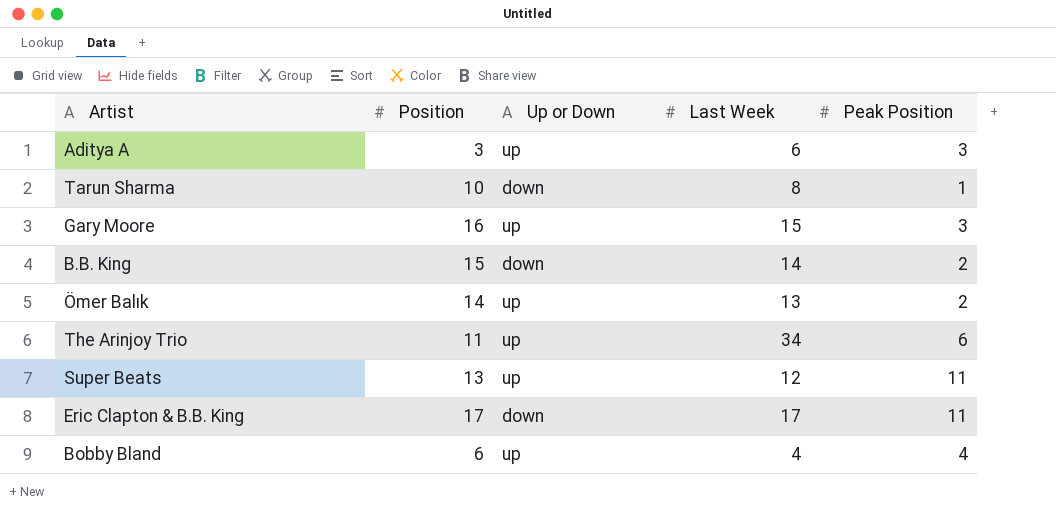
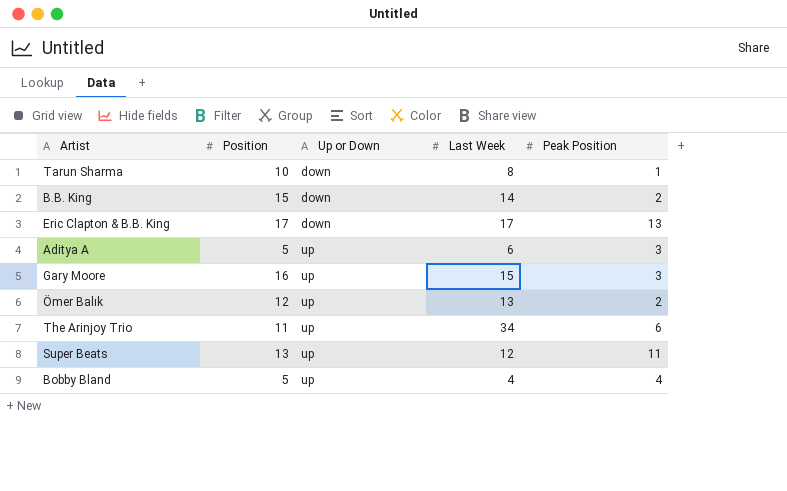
row order: none -> Up or Down ascending
Eric Clapton & B.B. King | Peak Position: 11 -> 13
Aditya A | Position: 3 -> 5
Ömer Balık | Position: 14 -> 12
Bobby Bland | Position: 6 -> 5

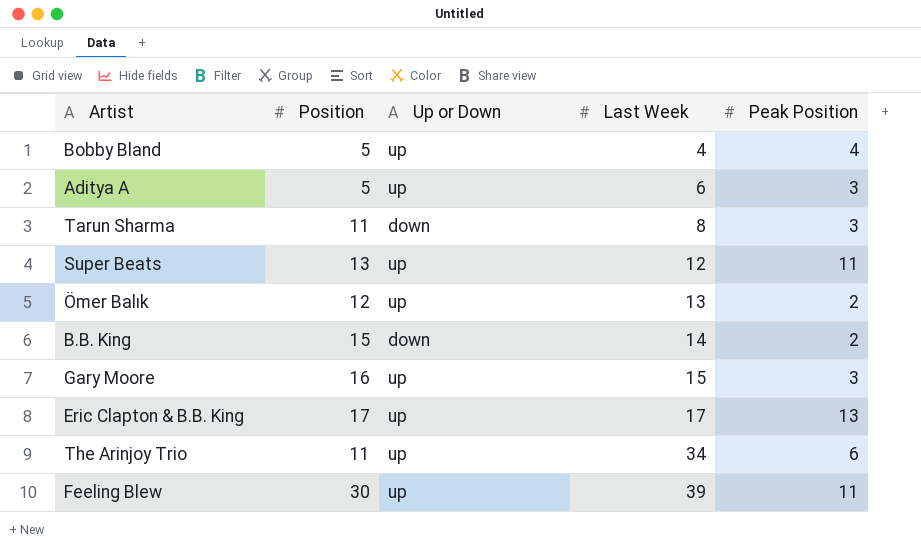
row order: Up or Down ascending -> Last Week ascending
Tarun Sharma | Position: 10 -> 11
Tarun Sharma | Peak Position: 1 -> 3
Eric Clapton & B.B. King | Up or Down: down -> up
row Feeling Blew: none -> 30 | up | 39 | 11

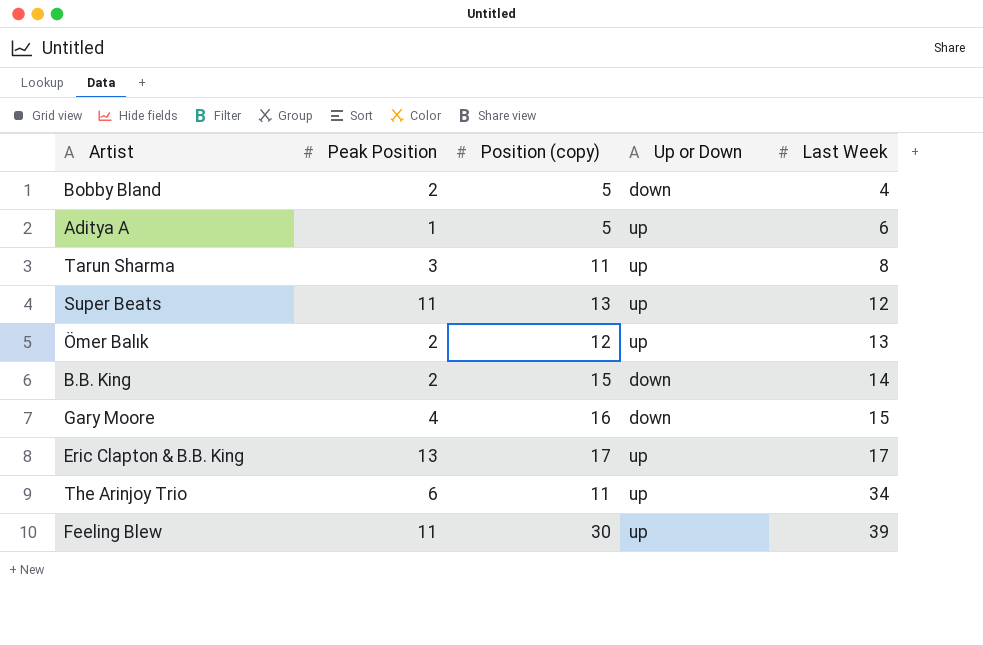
column Peak Position | position: 5 -> 2
column name: Position -> Position (copy)
Bobby Bland | Peak Position: 4 -> 2
Bobby Bland | Up or Down: up -> down
Aditya A | Peak Position: 3 -> 1
Tarun Sharma | Up or Down: down -> up
Gary Moore | Peak Position: 3 -> 4
Gary Moore | Up or Down: up -> down

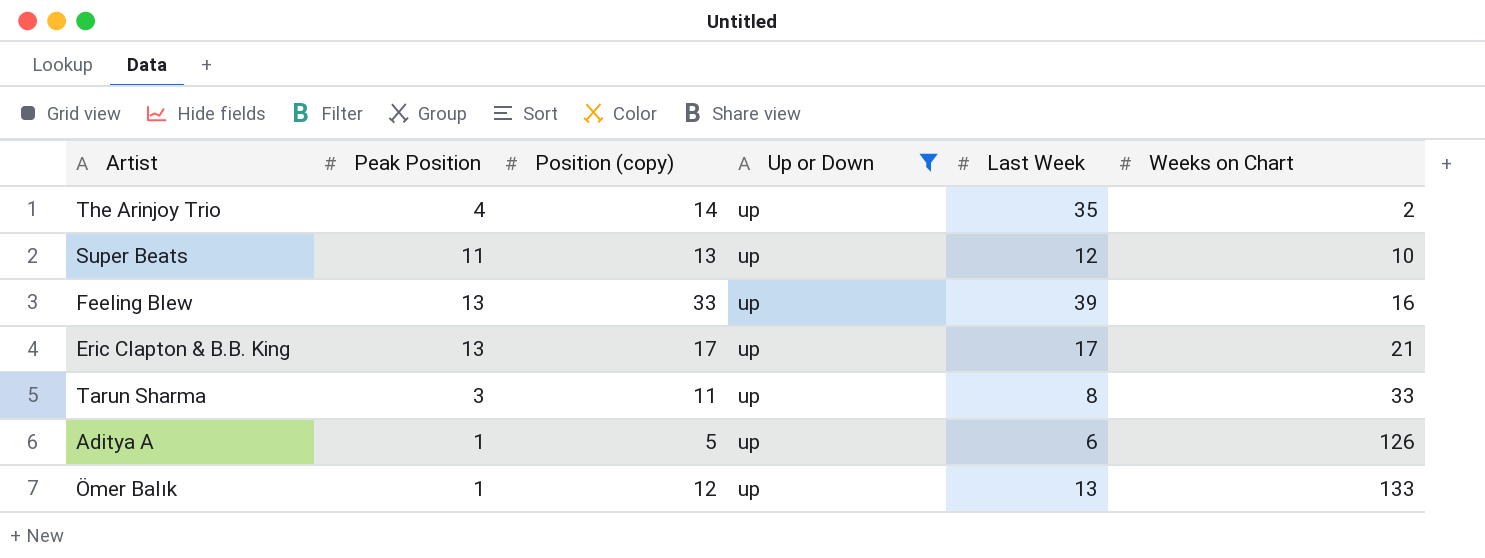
filter: none -> Up or Down = up
row order: Last Week ascending -> Weeks on Chart ascending
column Weeks on Chart | position: none -> 6
The Arinjoy Trio | Peak Position: 6 -> 4
The Arinjoy Trio | Position (copy): 11 -> 14
The Arinjoy Trio | Last Week: 34 -> 35
Feeling Blew | Peak Position: 11 -> 13
Feeling Blew | Position (copy): 30 -> 33
Ömer Balık | Peak Position: 2 -> 1

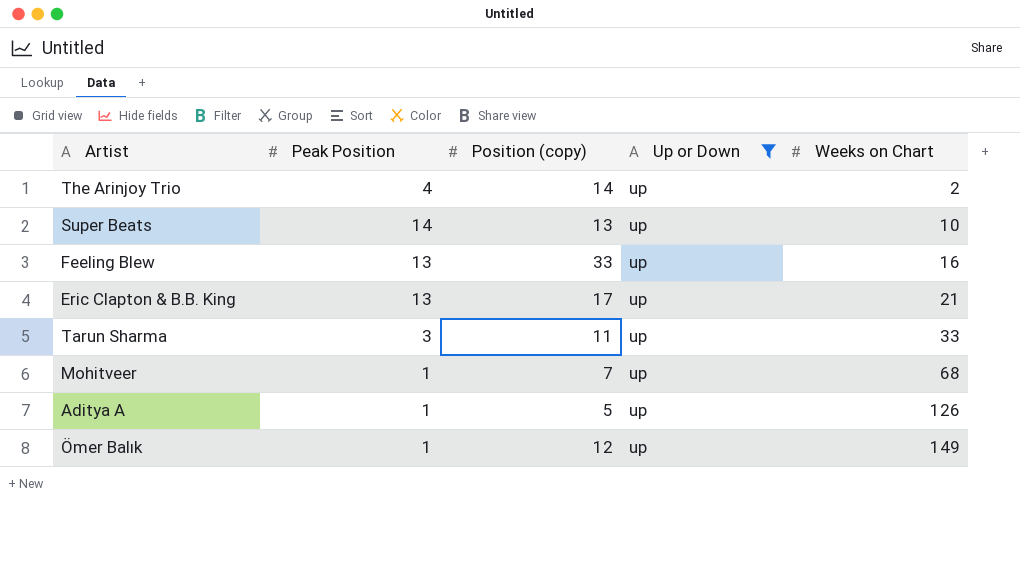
column Last Week | position: 5 -> none
Super Beats | Peak Position: 11 -> 14
row Mohitveer: none -> 1 | 7 | up | 68
Ömer Balık | Weeks on Chart: 133 -> 149

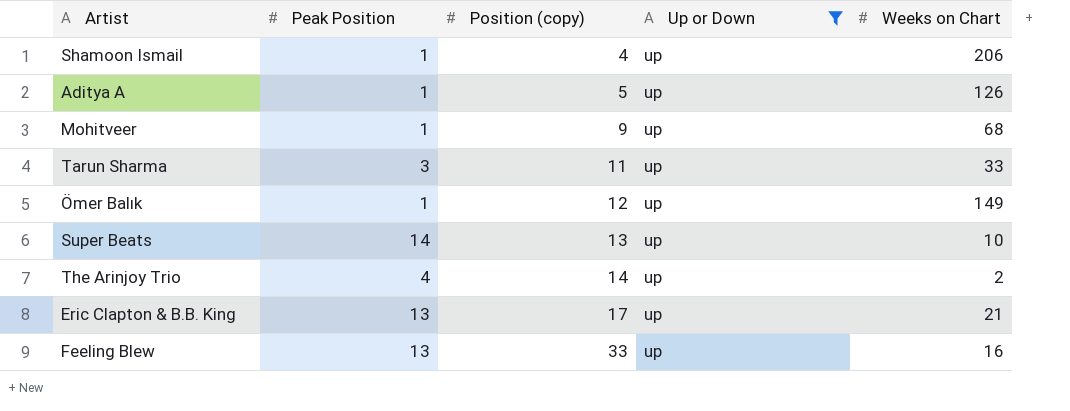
row order: Weeks on Chart ascending -> Position (copy) ascending
row Shamoon Ismail: none -> 1 | 4 | up | 206
Mohitveer | Position (copy): 7 -> 9

